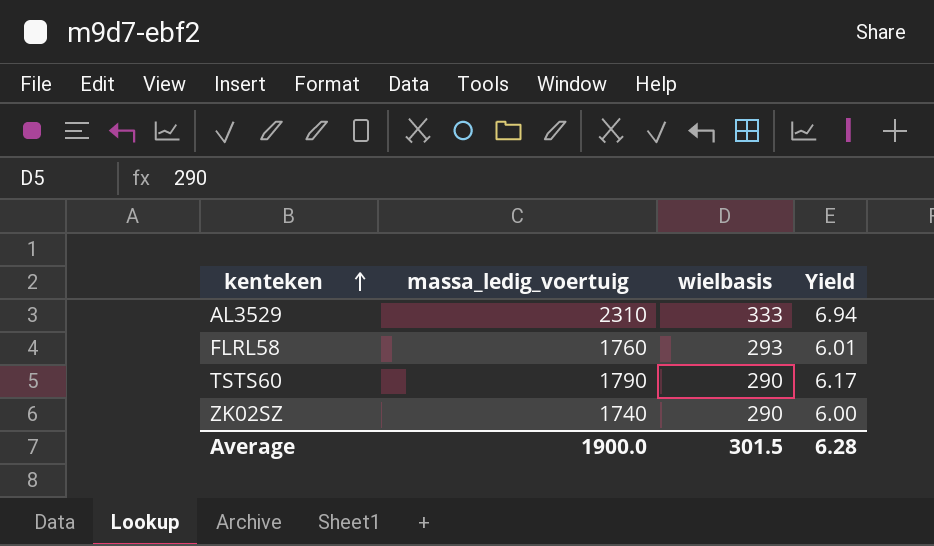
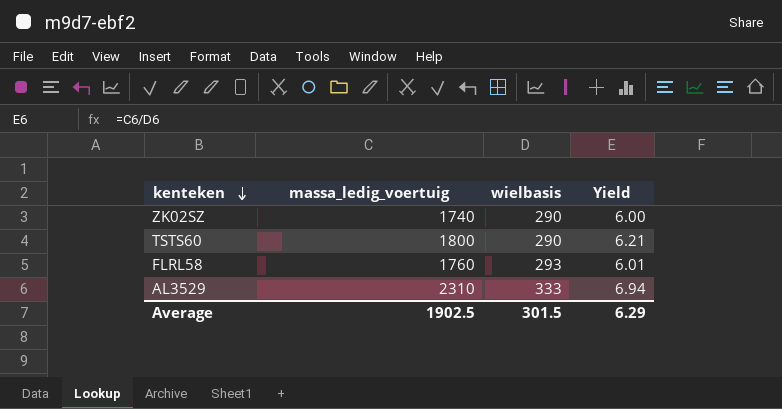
row order: kenteken ascending -> kenteken descending
TSTS60 | massa_ledig_voertuig: 1790 -> 1800
TSTS60 | Yield: 6.17 -> 6.21
Average | massa_ledig_voertuig: 1900.0 -> 1902.5
Average | Yield: 6.28 -> 6.29

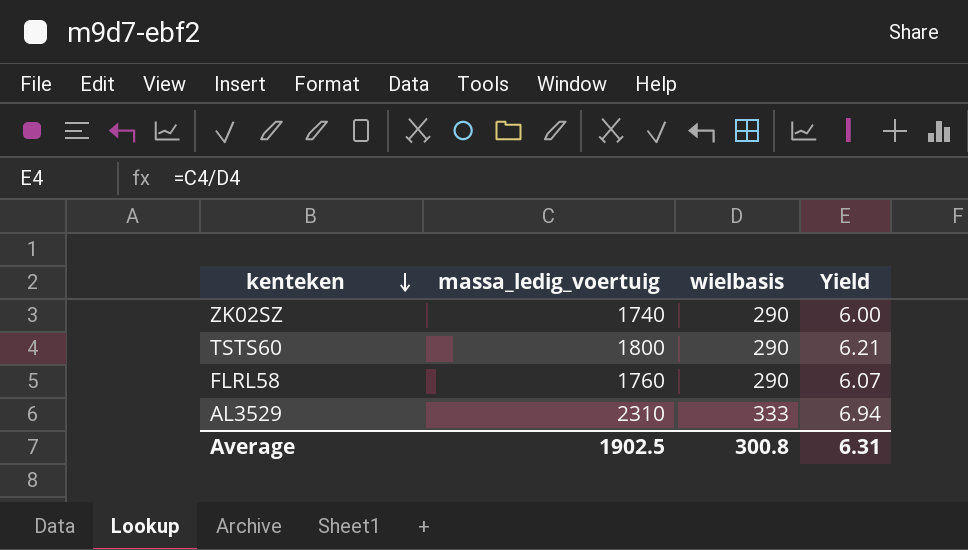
FLRL58 | wielbasis: 293 -> 290
FLRL58 | Yield: 6.01 -> 6.07
Average | wielbasis: 301.5 -> 300.8
Average | Yield: 6.29 -> 6.31

